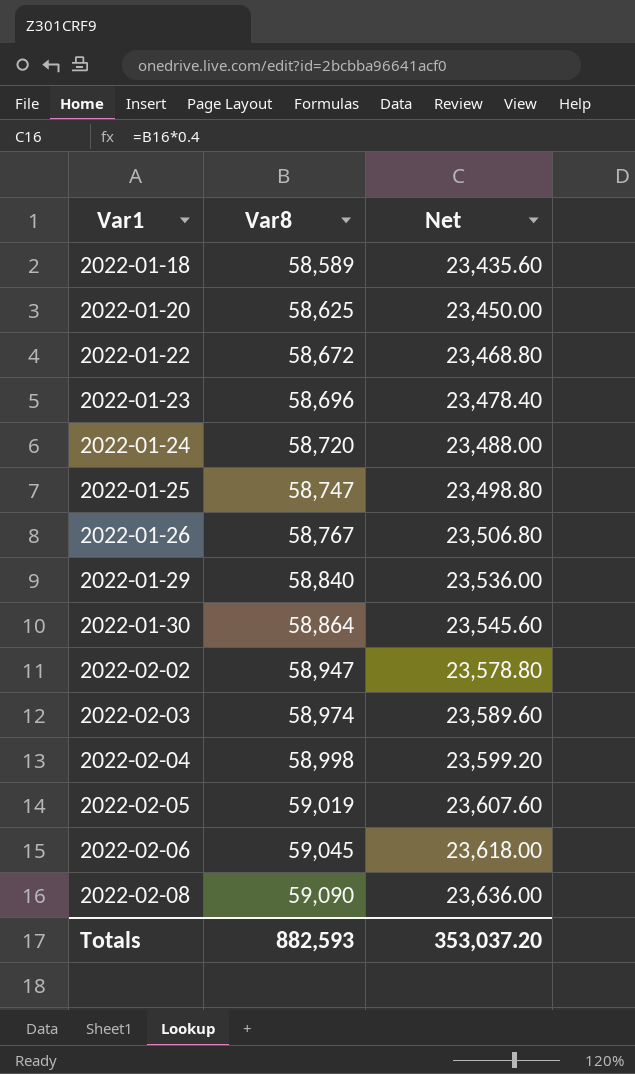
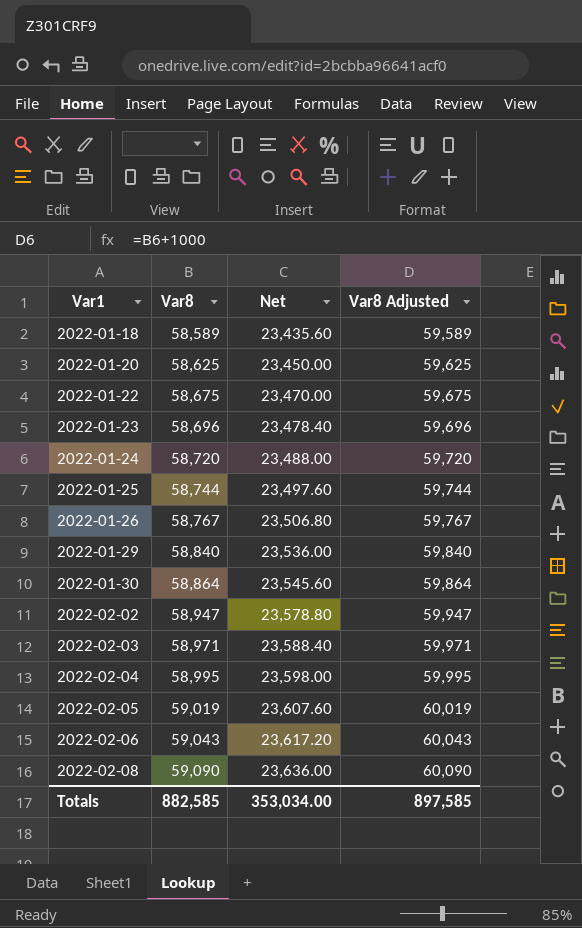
column Var8 Adjusted | formula: none -> [Var8] + 1000
2022-01-22 | Var8: 58,672 -> 58,675
2022-01-22 | Net: 23,468.80 -> 23,470.00
2022-01-25 | Var8: 58,747 -> 58,744
2022-01-25 | Net: 23,498.80 -> 23,497.60
2022-02-03 | Var8: 58,974 -> 58,971
2022-02-03 | Net: 23,589.60 -> 23,588.40
2022-02-04 | Var8: 58,998 -> 58,995
2022-02-04 | Net: 23,599.20 -> 23,598.00
2022-02-06 | Var8: 59,045 -> 59,043
2022-02-06 | Net: 23,618.00 -> 23,617.20
Totals | Var8: 882,593 -> 882,585
Totals | Net: 353,037.20 -> 353,034.00

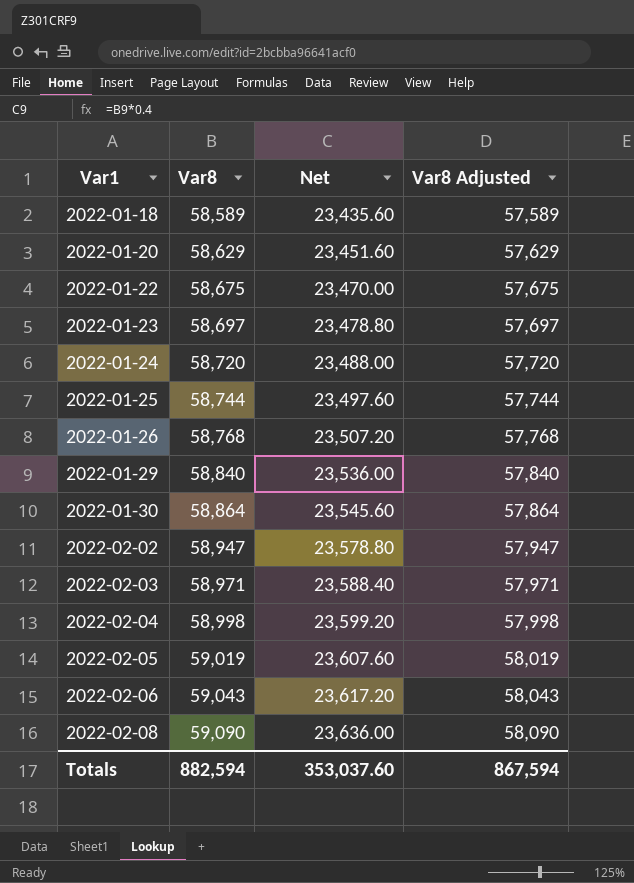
column Var8 Adjusted | formula: [Var8] + 1000 -> [Var8] - 1000
2022-01-20 | Var8: 58,625 -> 58,629
2022-01-20 | Net: 23,450.00 -> 23,451.60
2022-01-23 | Var8: 58,696 -> 58,697
2022-01-23 | Net: 23,478.40 -> 23,478.80
2022-01-26 | Var8: 58,767 -> 58,768
2022-01-26 | Net: 23,506.80 -> 23,507.20
2022-02-04 | Var8: 58,995 -> 58,998
2022-02-04 | Net: 23,598.00 -> 23,599.20
Totals | Var8: 882,585 -> 882,594
Totals | Net: 353,034.00 -> 353,037.60
Totals | Var8 Adjusted: 897,585 -> 867,594

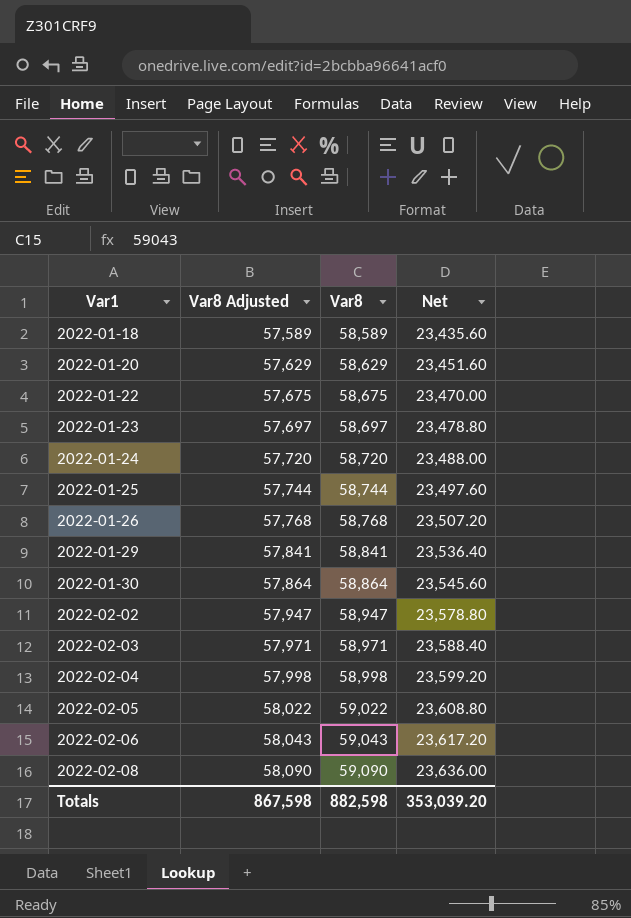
column Var8 Adjusted | position: 4 -> 2
2022-01-29 | Var8 Adjusted: 57,840 -> 57,841
2022-01-29 | Var8: 58,840 -> 58,841
2022-01-29 | Net: 23,536.00 -> 23,536.40
2022-02-05 | Var8 Adjusted: 58,019 -> 58,022
2022-02-05 | Var8: 59,019 -> 59,022
2022-02-05 | Net: 23,607.60 -> 23,608.80
Totals | Var8 Adjusted: 867,594 -> 867,598
Totals | Var8: 882,594 -> 882,598
Totals | Net: 353,037.60 -> 353,039.20

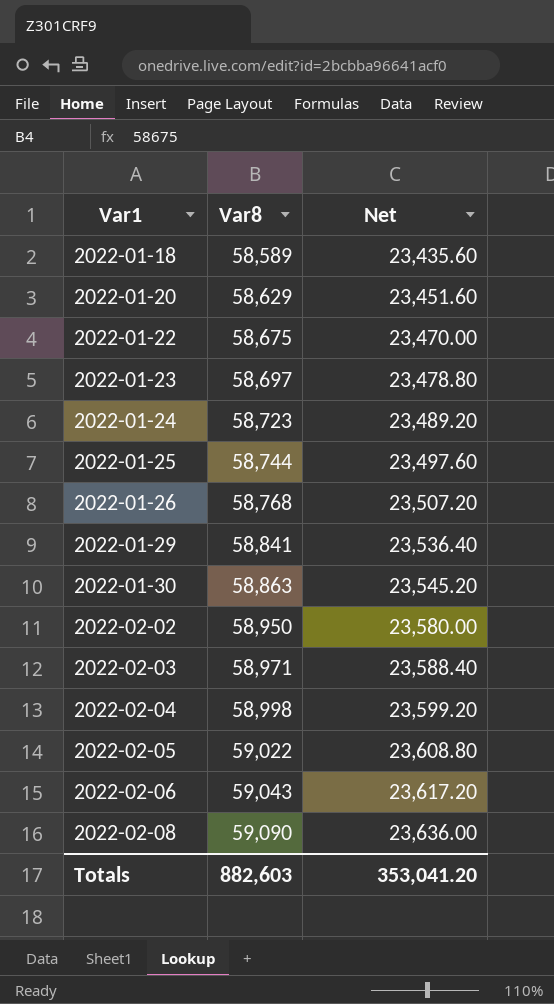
column Var8 Adjusted | formula: [Var8] - 1000 -> none
2022-01-24 | Var8: 58,720 -> 58,723
2022-01-24 | Net: 23,488.00 -> 23,489.20
2022-01-30 | Var8: 58,864 -> 58,863
2022-01-30 | Net: 23,545.60 -> 23,545.20
2022-02-02 | Var8: 58,947 -> 58,950
2022-02-02 | Net: 23,578.80 -> 23,580.00
Totals | Var8: 882,598 -> 882,603
Totals | Net: 353,039.20 -> 353,041.20

